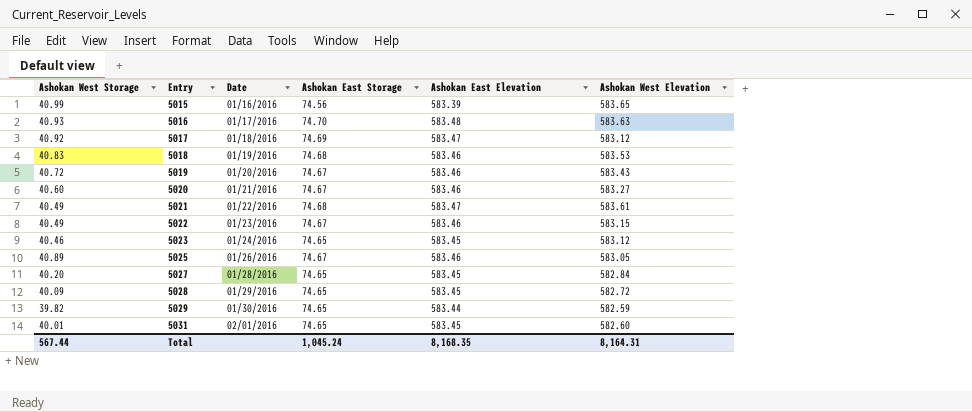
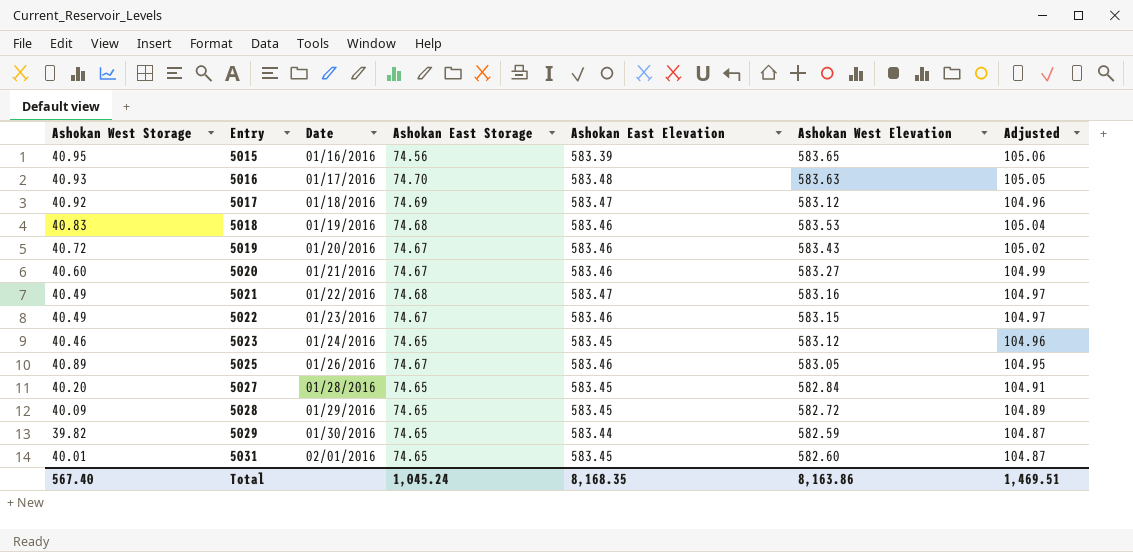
column Adjusted | formula: none -> [Ashokan West Elevation] * 0.18
5015 | Ashokan West Storage: 40.99 -> 40.95
5021 | Ashokan West Elevation: 583.61 -> 583.16
Total | Ashokan West Storage: 567.44 -> 567.40
Total | Ashokan West Elevation: 8,164.31 -> 8,163.86

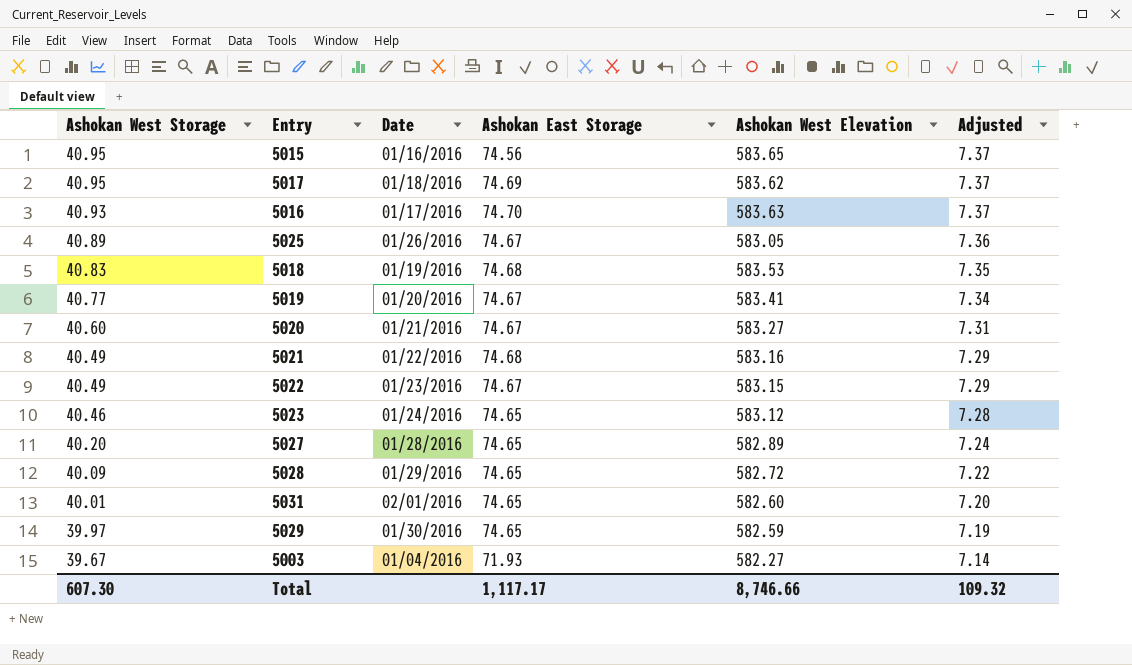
row order: Entry ascending -> Ashokan West Storage descending
column Ashokan East Elevation | position: 5 -> none
column Adjusted | formula: [Ashokan West Elevation] * 0.18 -> [Ashokan West Storage] * 0.18
5017 | Ashokan West Storage: 40.92 -> 40.95
5017 | Ashokan West Elevation: 583.12 -> 583.62
5019 | Ashokan West Storage: 40.72 -> 40.77
5019 | Ashokan West Elevation: 583.43 -> 583.41
5027 | Ashokan West Elevation: 582.84 -> 582.89
5029 | Ashokan West Storage: 39.82 -> 39.97
row 5003: none -> 39.67 | 01/04/2016 | 71.93 | 582.27 | 7.14
Total | Ashokan West Storage: 567.40 -> 607.30
Total | Ashokan East Storage: 1,045.24 -> 1,117.17
Total | Ashokan West Elevation: 8,163.86 -> 8,746.66
Total | Adjusted: 1,469.51 -> 109.32

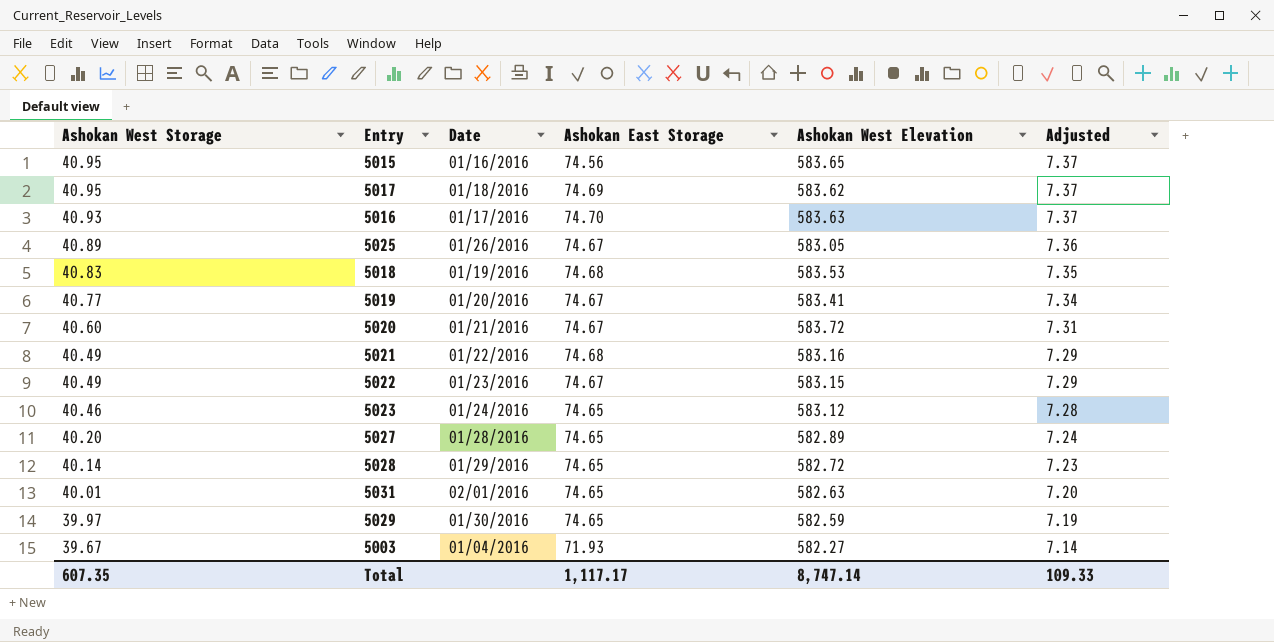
5020 | Ashokan West Elevation: 583.27 -> 583.72
5028 | Ashokan West Storage: 40.09 -> 40.14
5028 | Adjusted: 7.22 -> 7.23
5031 | Ashokan West Elevation: 582.60 -> 582.63
Total | Ashokan West Storage: 607.30 -> 607.35
Total | Ashokan West Elevation: 8,746.66 -> 8,747.14
Total | Adjusted: 109.32 -> 109.33

